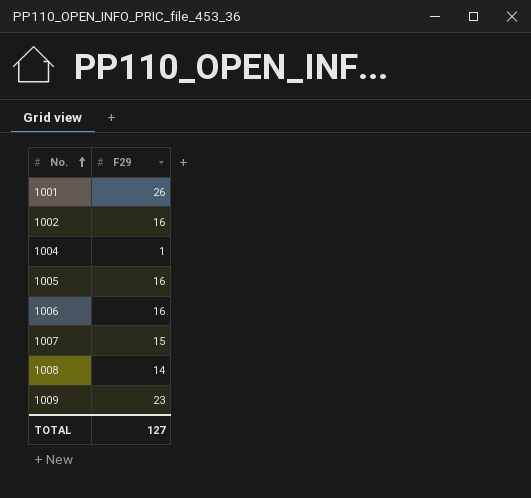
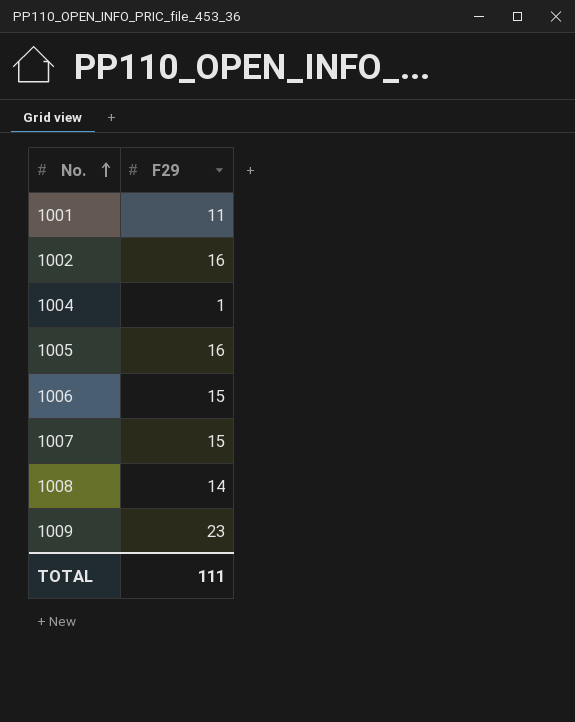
1001 | F29: 26 -> 11
1006 | F29: 16 -> 15
TOTAL | F29: 127 -> 111

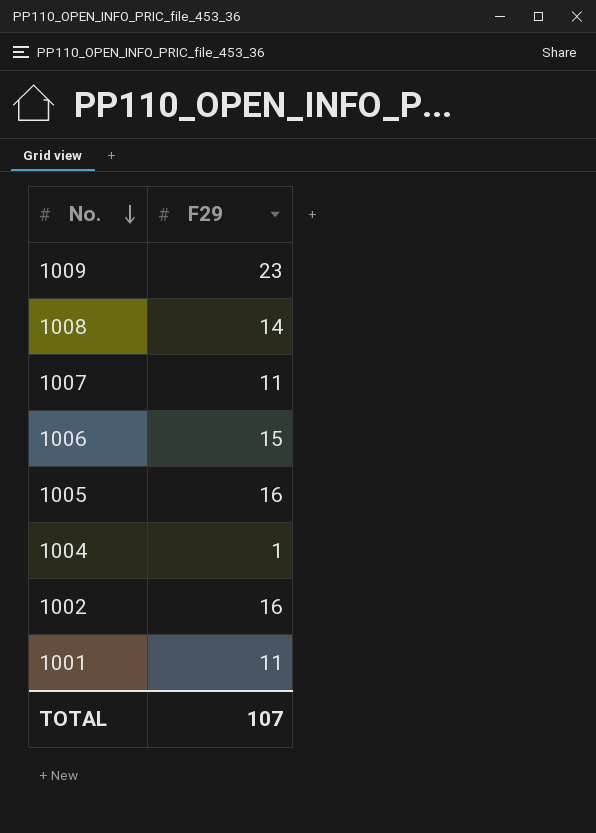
row order: No. ascending -> No. descending
1007 | F29: 15 -> 11
TOTAL | F29: 111 -> 107

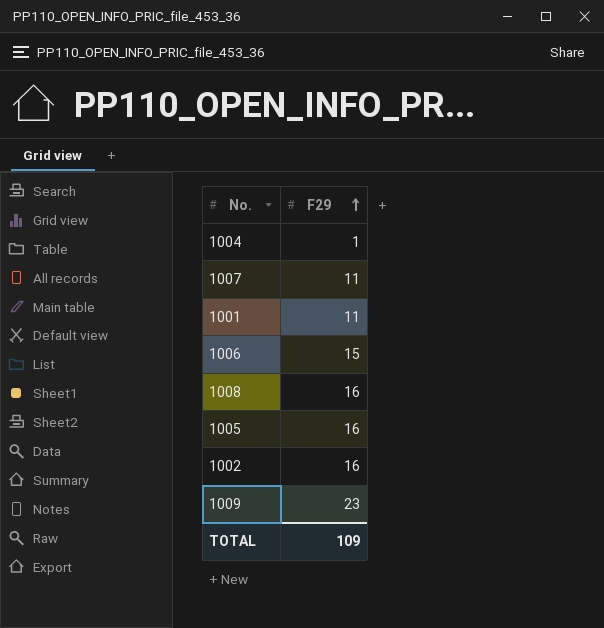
row order: No. descending -> F29 ascending
1008 | F29: 14 -> 16
TOTAL | F29: 107 -> 109

